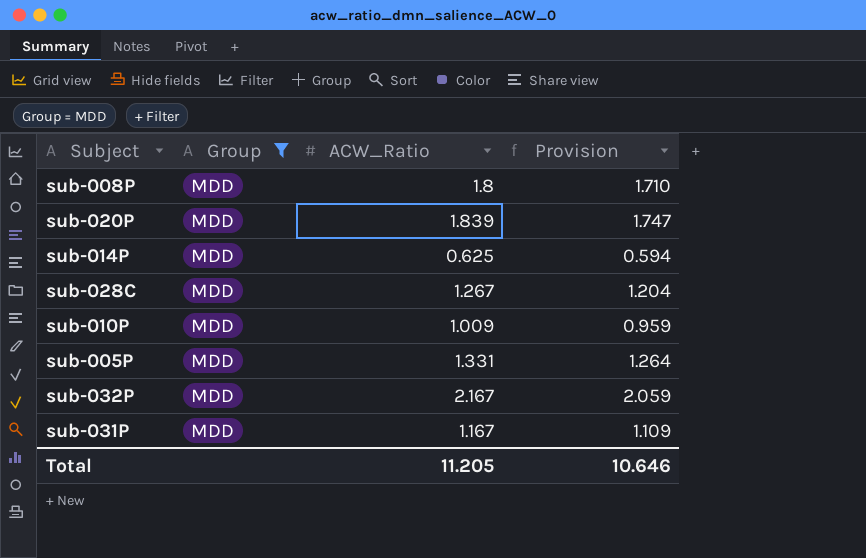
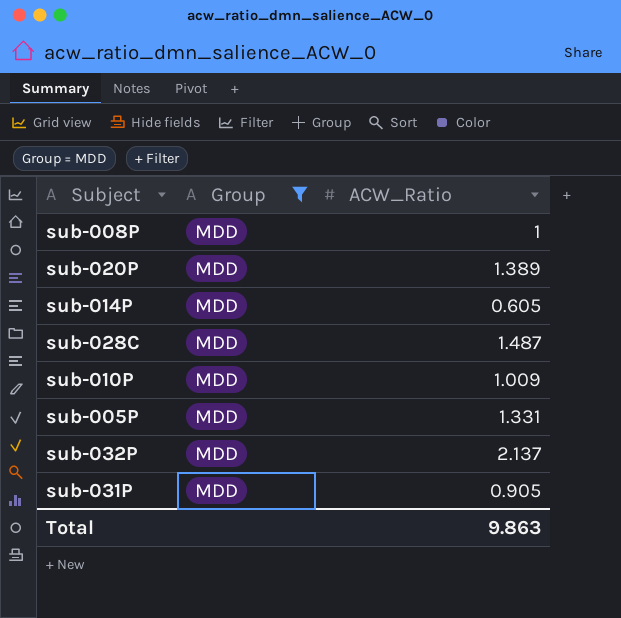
column Provision | formula: [ACW_Ratio] * 0.95 -> none
sub-008P | ACW_Ratio: 1.8 -> 1
sub-020P | ACW_Ratio: 1.839 -> 1.389
sub-014P | ACW_Ratio: 0.625 -> 0.605
sub-028C | ACW_Ratio: 1.267 -> 1.487
sub-032P | ACW_Ratio: 2.167 -> 2.137
sub-031P | ACW_Ratio: 1.167 -> 0.905
Total | ACW_Ratio: 11.205 -> 9.863

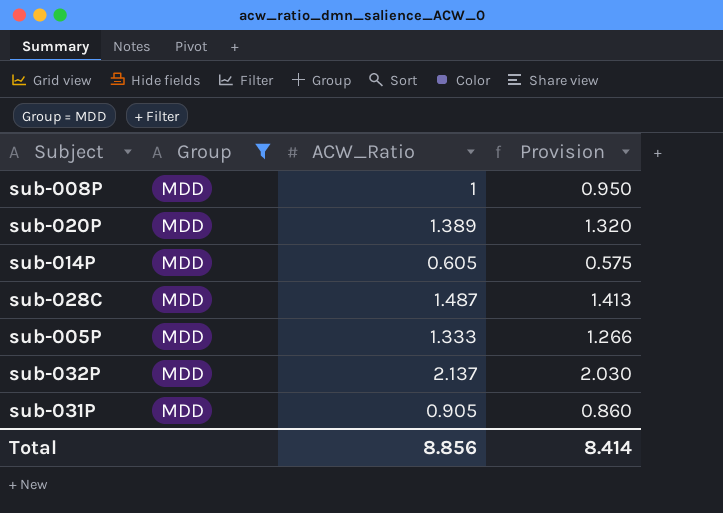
column Provision | formula: none -> [ACW_Ratio] * 0.95
row sub-010P: MDD | 1.009 -> none
sub-005P | ACW_Ratio: 1.331 -> 1.333
Total | ACW_Ratio: 9.863 -> 8.856

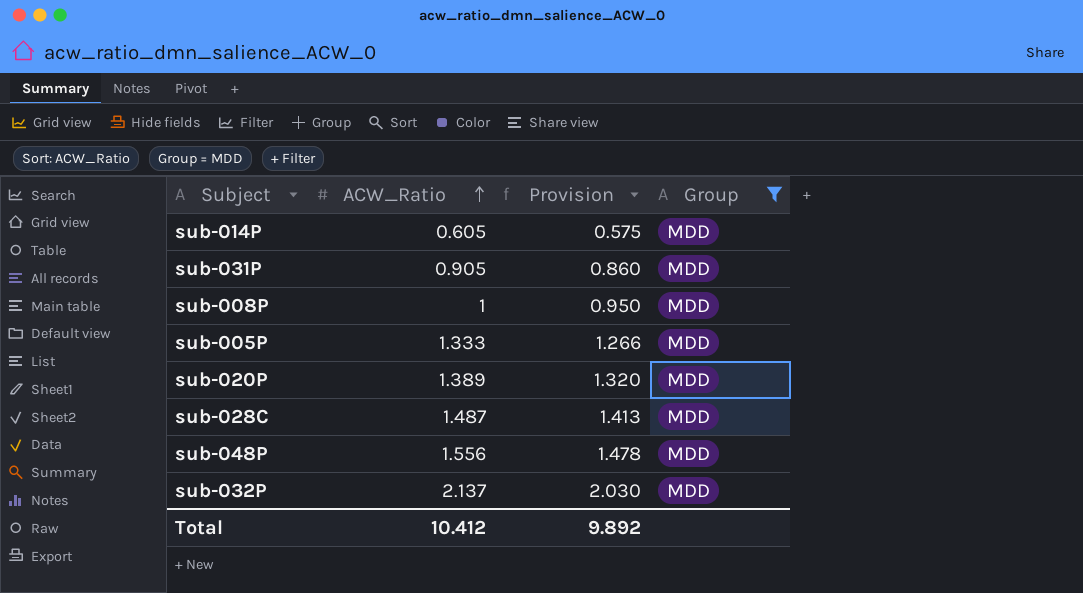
row order: none -> ACW_Ratio ascending
column Group | position: 2 -> 4
row sub-048P: none -> 1.556 | 1.478 | MDD
Total | ACW_Ratio: 8.856 -> 10.412
Total | Provision: 8.414 -> 9.892

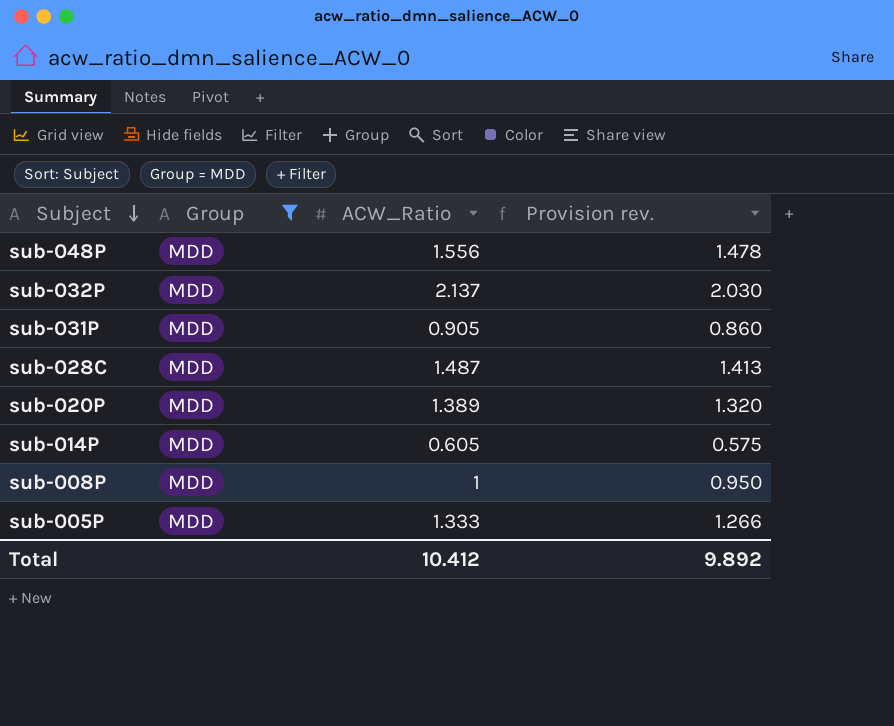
row order: ACW_Ratio ascending -> Subject descending
column Group | position: 4 -> 2
column name: Provision -> Provision rev.

